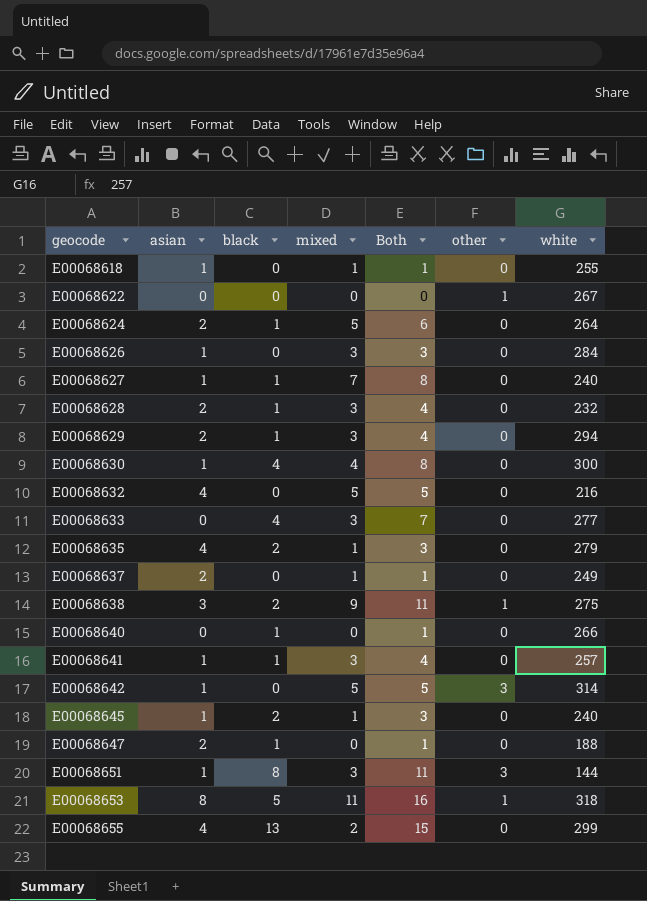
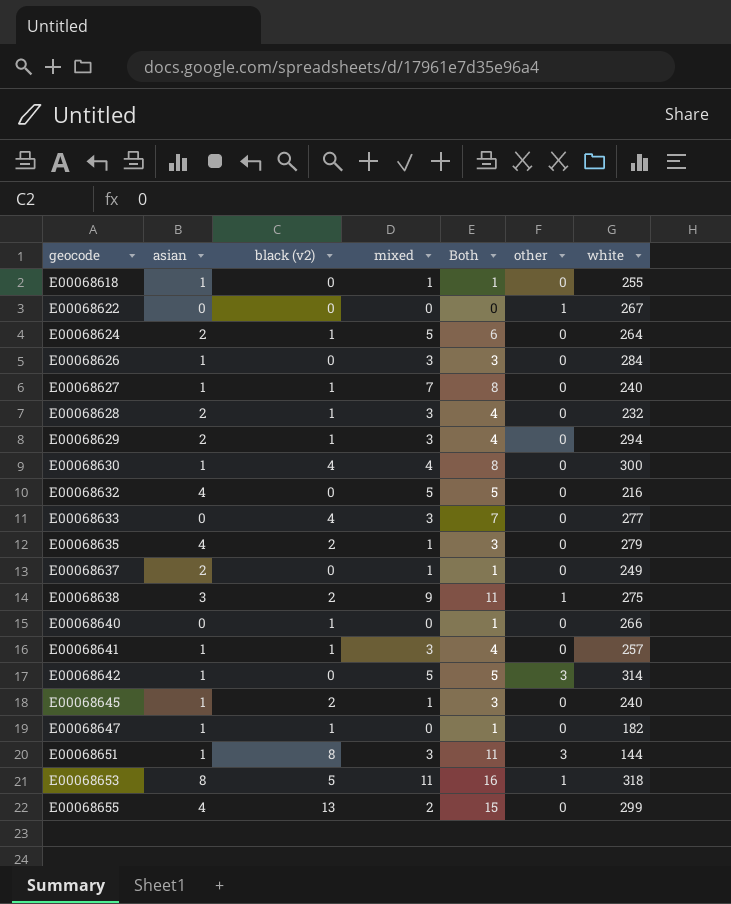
column name: black -> black (v2)
E00068647 | asian: 2 -> 1
E00068647 | white: 188 -> 182

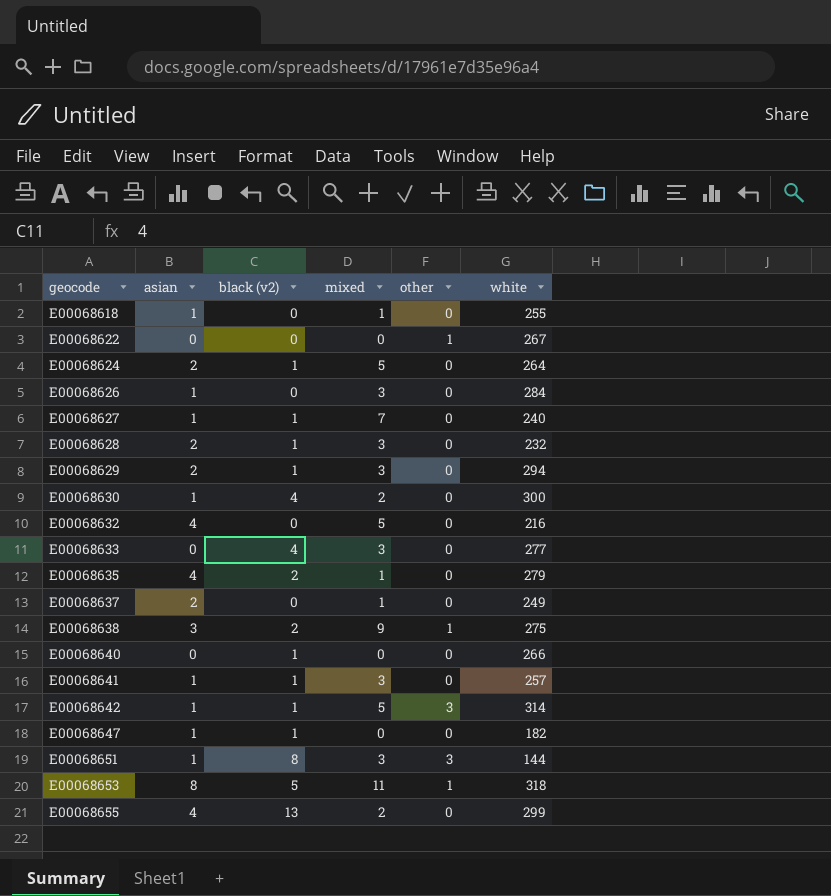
column Both | formula: [black (v2)] + [mixed] -> none
row E00068645: 1 | 2 | 1 | 3 | 0 | 240 -> none
E00068630 | mixed: 4 -> 2
E00068642 | black (v2): 0 -> 1

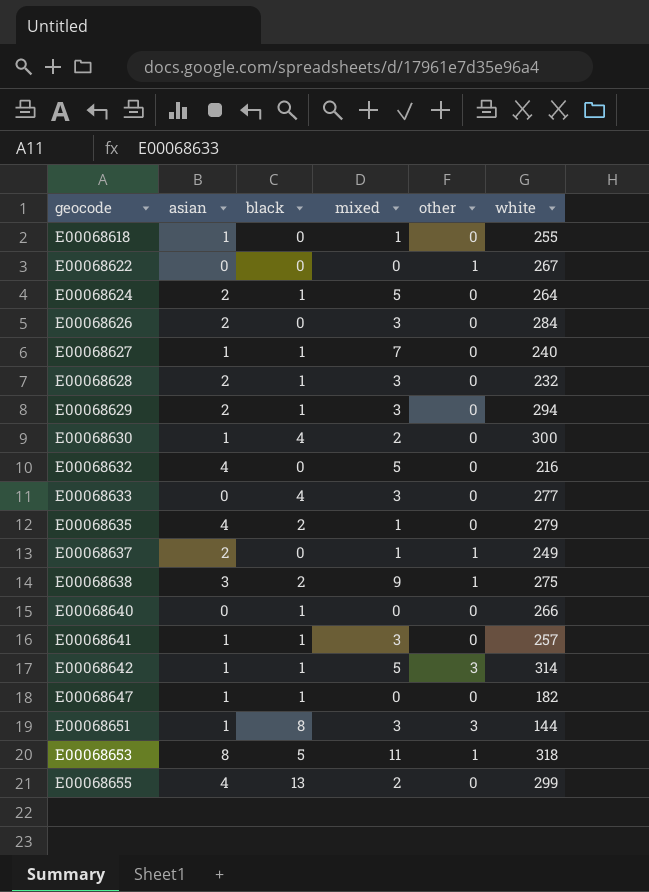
column name: black (v2) -> black
E00068626 | asian: 1 -> 2
E00068637 | other: 0 -> 1

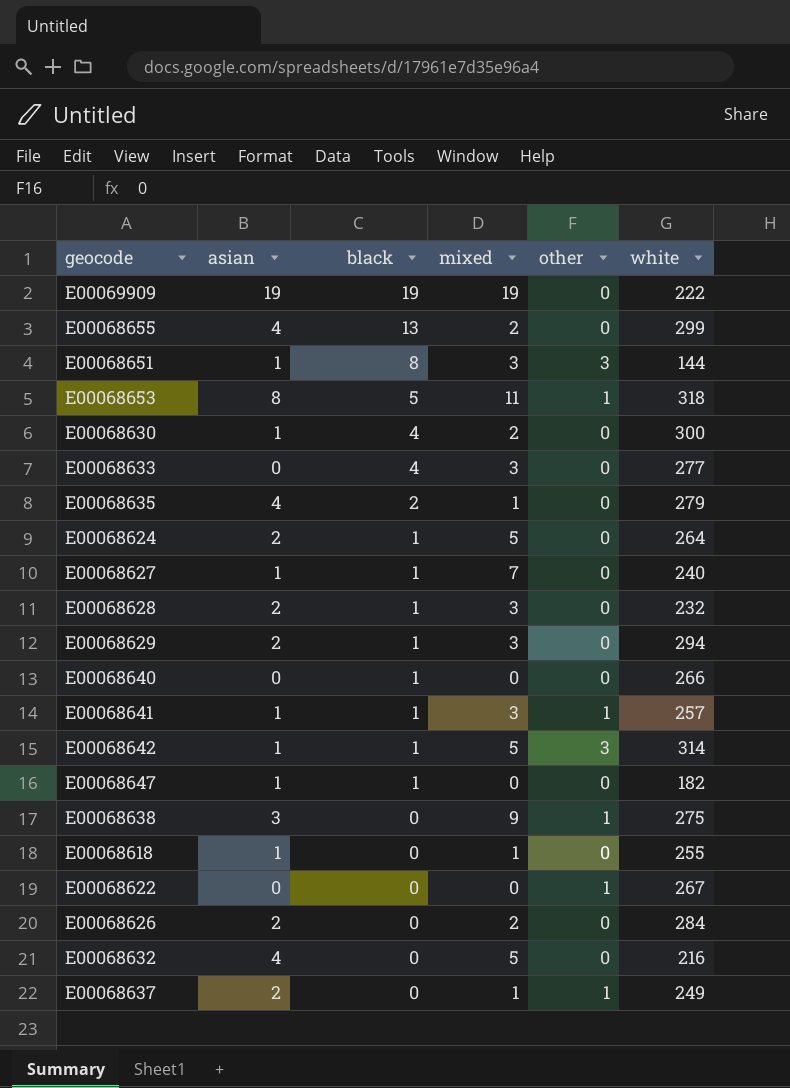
row order: geocode ascending -> black descending
row E00069909: none -> 19 | 19 | 19 | 0 | 222
E00068641 | other: 0 -> 1
E00068638 | black: 2 -> 0
E00068626 | mixed: 3 -> 2

